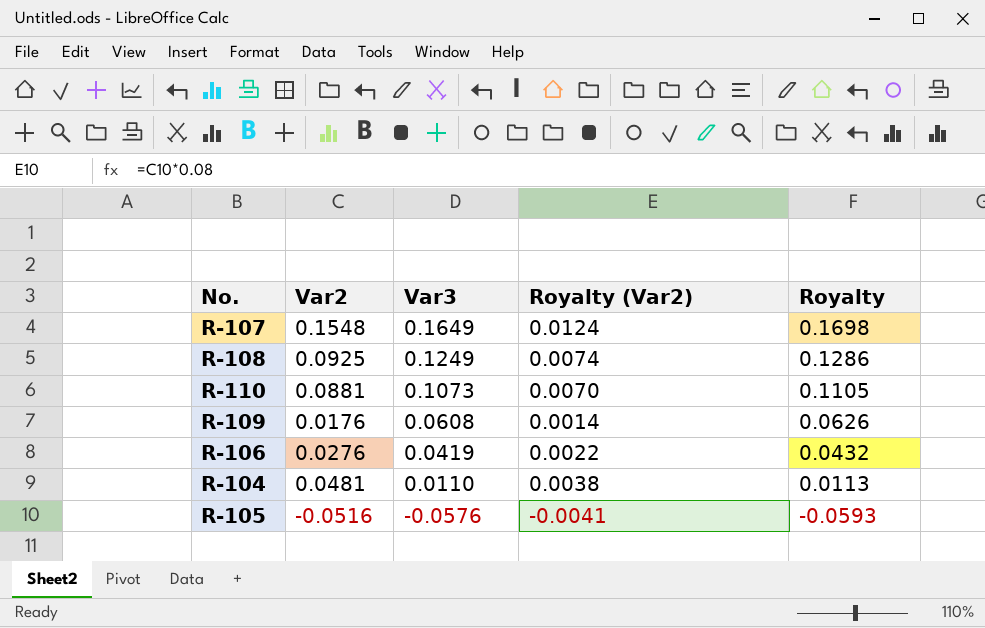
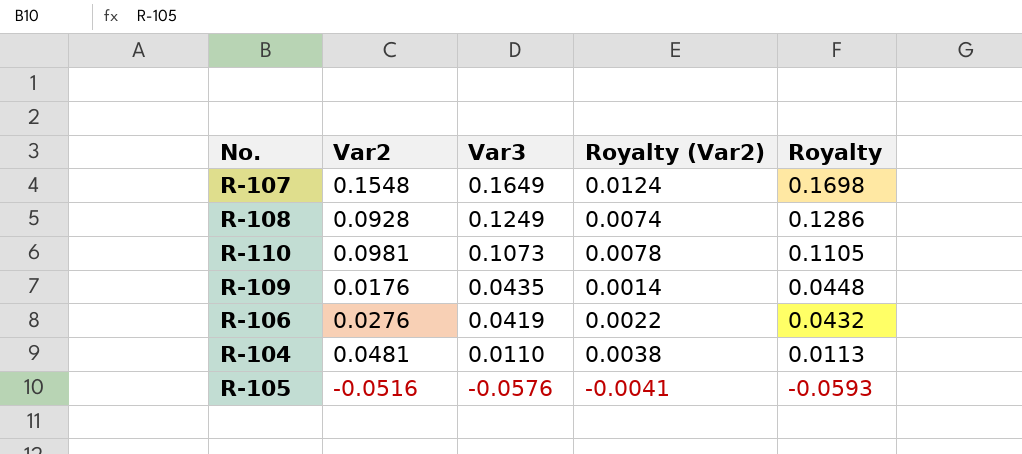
R-108 | Var2: 0.0925 -> 0.0928
R-110 | Var2: 0.0881 -> 0.0981
R-110 | Royalty (Var2): 0.0070 -> 0.0078
R-109 | Var3: 0.0608 -> 0.0435
R-109 | Royalty: 0.0626 -> 0.0448

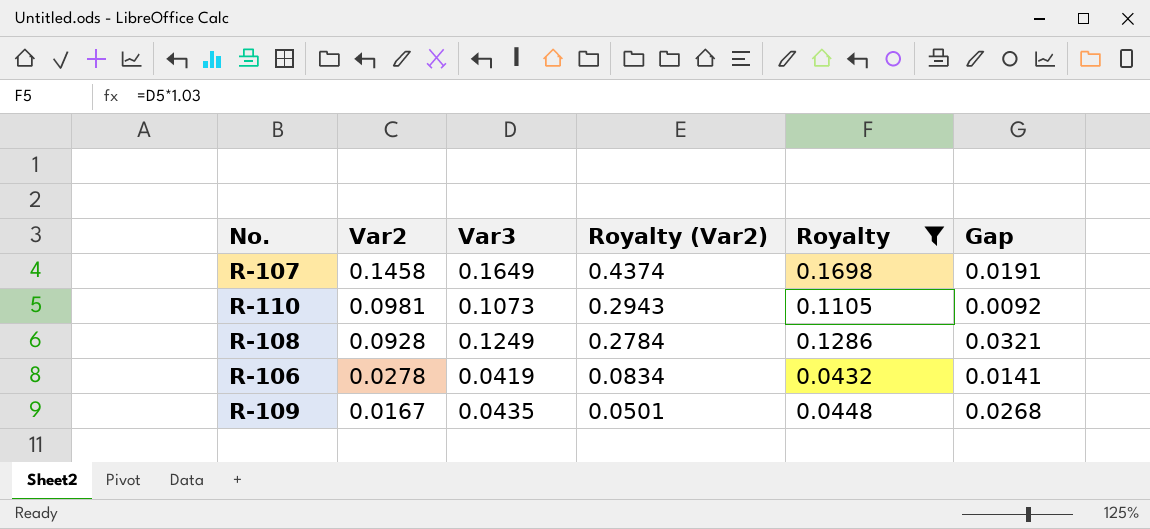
filter: none -> Royalty >= 0.0432
row order: Var3 descending -> Var2 descending
column Royalty (Var2) | formula: [Var2] * 0.08 -> [Var2] * 3
column Gap | formula: none -> [Var3] - [Var2]
R-107 | Var2: 0.1548 -> 0.1458
R-106 | Var2: 0.0276 -> 0.0278
R-109 | Var2: 0.0176 -> 0.0167

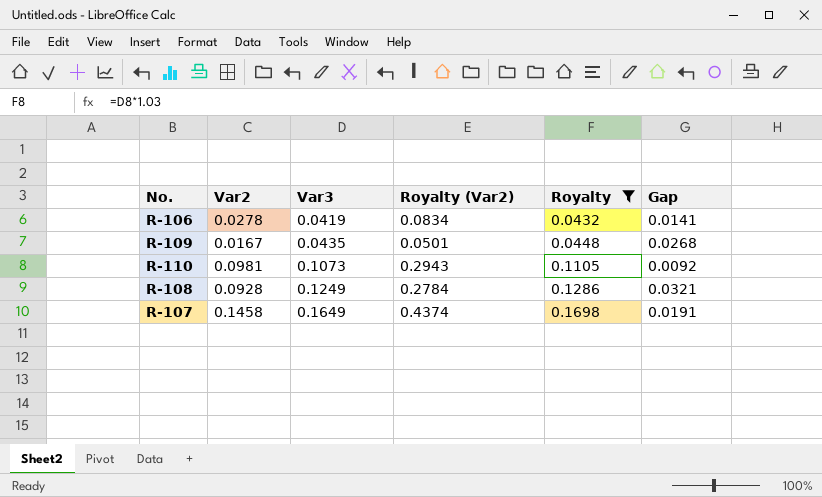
row order: Var2 descending -> Var3 ascending

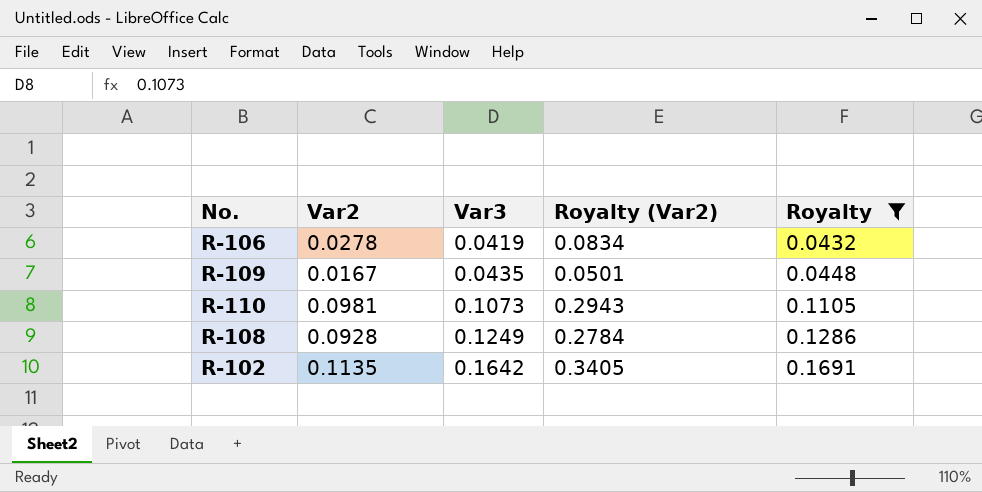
column Gap | formula: [Var3] - [Var2] -> none
row R-107: 0.1458 | 0.1649 | 0.4374 | 0.1698 | 0.0191 -> none
row R-102: none -> 0.1135 | 0.1642 | 0.3405 | 0.1691

